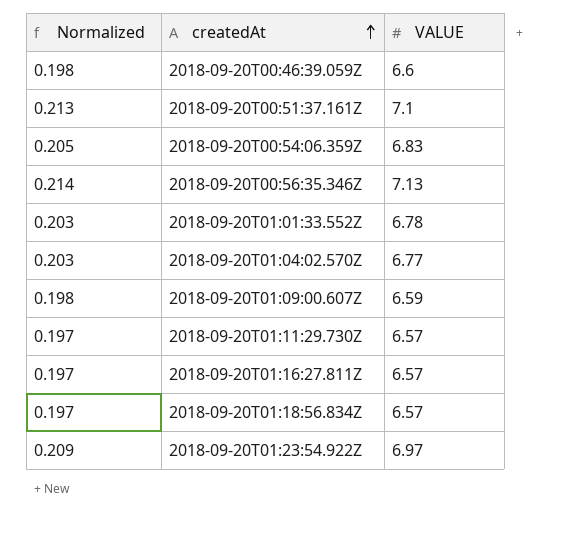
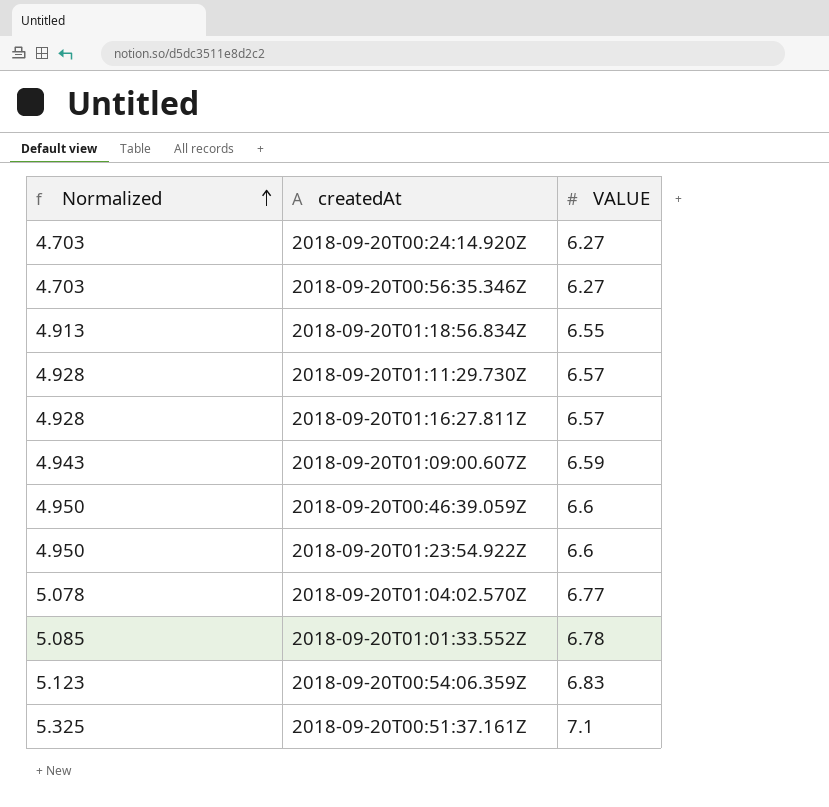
row order: createdAt ascending -> Normalized ascending
column Normalized | formula: [VALUE] * 0.03 -> [VALUE] * 0.75
row 2018-09-20T00:24:14.920Z: none -> 4.703 | 6.27
2018-09-20T00:56:35.346Z | VALUE: 7.13 -> 6.27
2018-09-20T01:18:56.834Z | VALUE: 6.57 -> 6.55
2018-09-20T01:23:54.922Z | VALUE: 6.97 -> 6.6

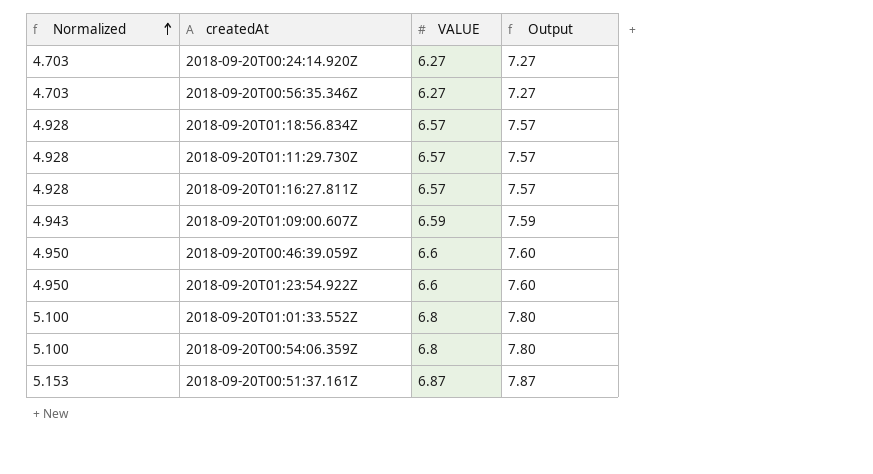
column Output | formula: none -> [VALUE] + 1
row 2018-09-20T01:04:02.570Z: 5.078 | 6.77 -> none
2018-09-20T01:18:56.834Z | Normalized: 4.913 -> 4.928
2018-09-20T01:18:56.834Z | VALUE: 6.55 -> 6.57
2018-09-20T01:01:33.552Z | Normalized: 5.085 -> 5.100
2018-09-20T01:01:33.552Z | VALUE: 6.78 -> 6.8
2018-09-20T00:54:06.359Z | Normalized: 5.123 -> 5.100
2018-09-20T00:54:06.359Z | VALUE: 6.83 -> 6.8
2018-09-20T00:51:37.161Z | Normalized: 5.325 -> 5.153
2018-09-20T00:51:37.161Z | VALUE: 7.1 -> 6.87

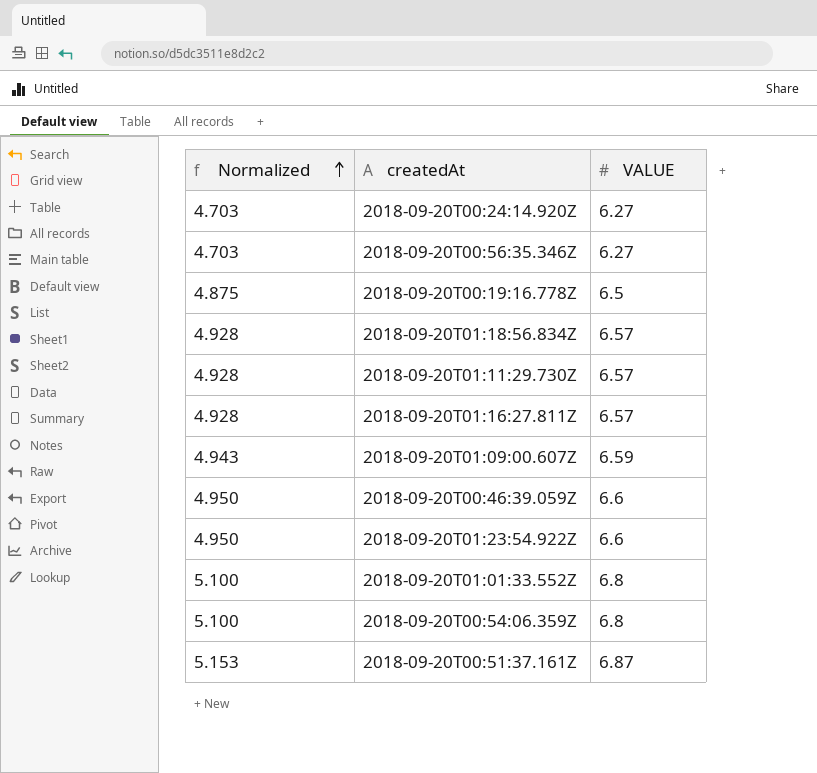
column Output | formula: [VALUE] + 1 -> none
row 2018-09-20T00:19:16.778Z: none -> 4.875 | 6.5

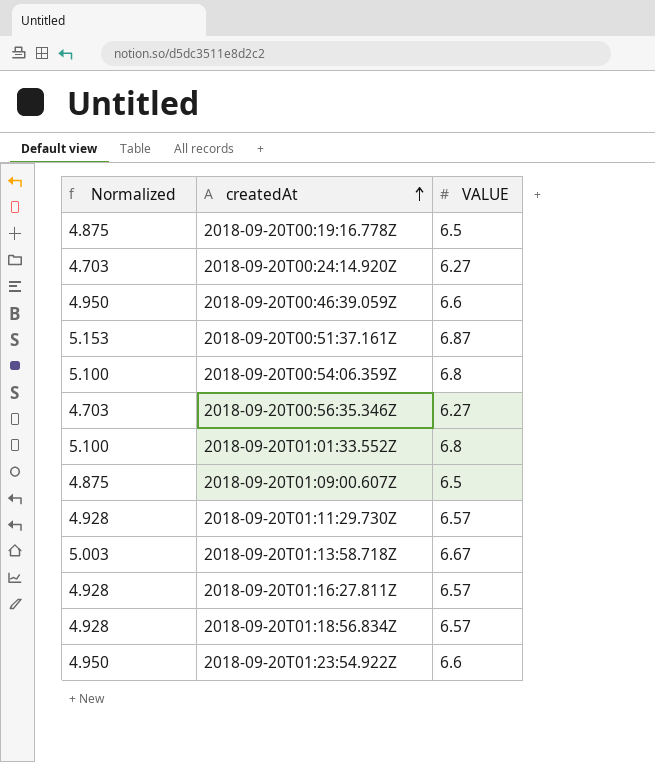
row order: Normalized ascending -> createdAt ascending
2018-09-20T01:09:00.607Z | Normalized: 4.943 -> 4.875
2018-09-20T01:09:00.607Z | VALUE: 6.59 -> 6.5
row 2018-09-20T01:13:58.718Z: none -> 5.003 | 6.67

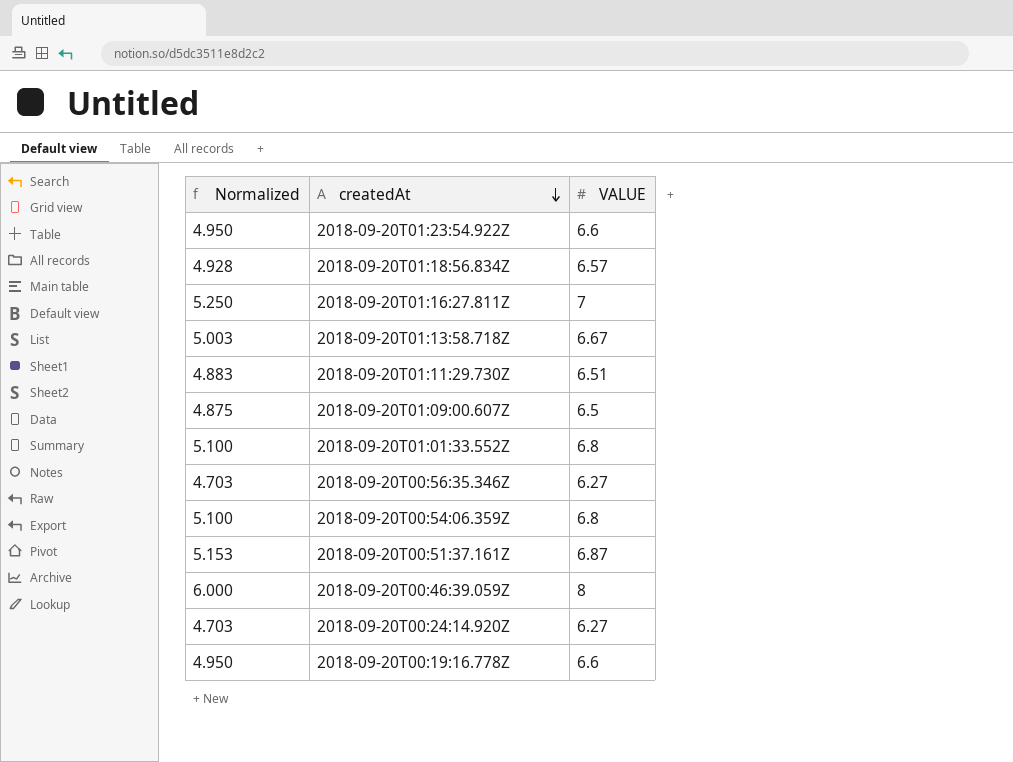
row order: createdAt ascending -> createdAt descending
2018-09-20T01:16:27.811Z | Normalized: 4.928 -> 5.250
2018-09-20T01:16:27.811Z | VALUE: 6.57 -> 7
2018-09-20T01:11:29.730Z | Normalized: 4.928 -> 4.883
2018-09-20T01:11:29.730Z | VALUE: 6.57 -> 6.51
2018-09-20T00:46:39.059Z | Normalized: 4.950 -> 6.000
2018-09-20T00:46:39.059Z | VALUE: 6.6 -> 8
2018-09-20T00:19:16.778Z | Normalized: 4.875 -> 4.950
2018-09-20T00:19:16.778Z | VALUE: 6.5 -> 6.6

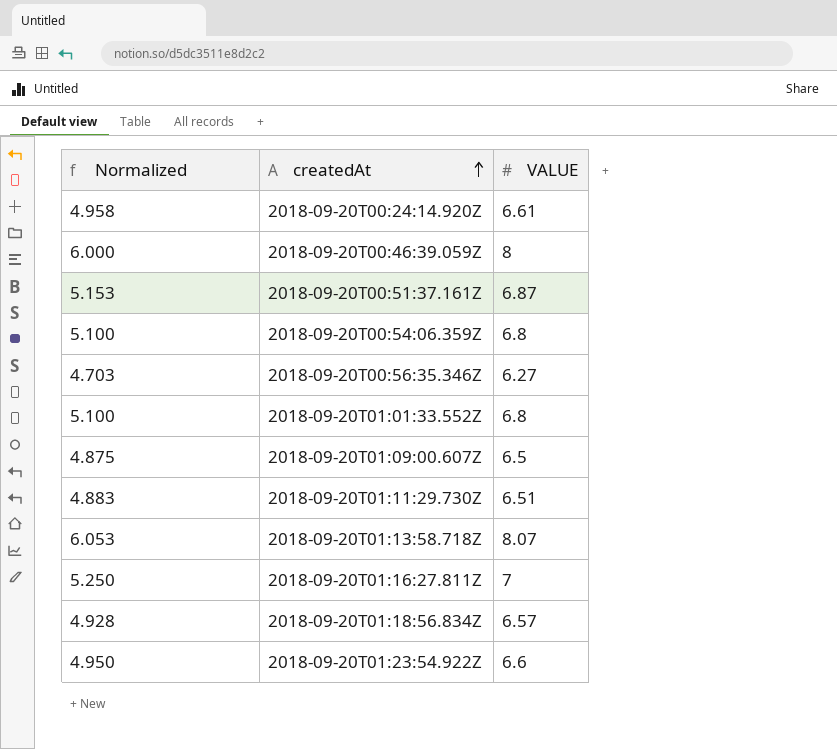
row order: createdAt descending -> createdAt ascending
row 2018-09-20T00:19:16.778Z: 4.950 | 6.6 -> none
2018-09-20T00:24:14.920Z | Normalized: 4.703 -> 4.958
2018-09-20T00:24:14.920Z | VALUE: 6.27 -> 6.61
2018-09-20T01:13:58.718Z | Normalized: 5.003 -> 6.053
2018-09-20T01:13:58.718Z | VALUE: 6.67 -> 8.07

